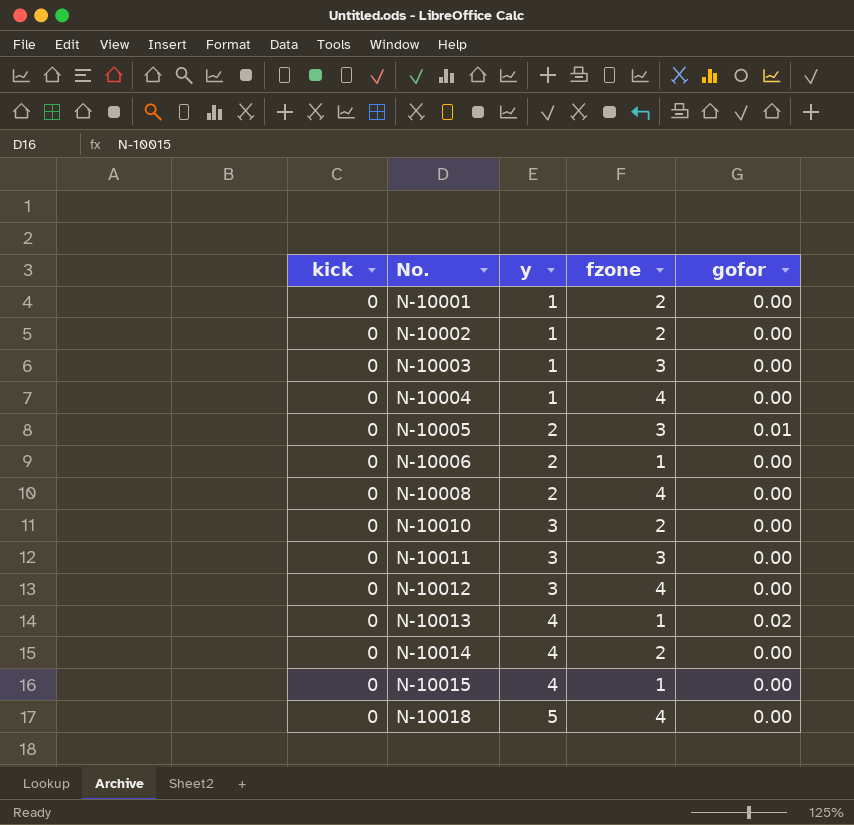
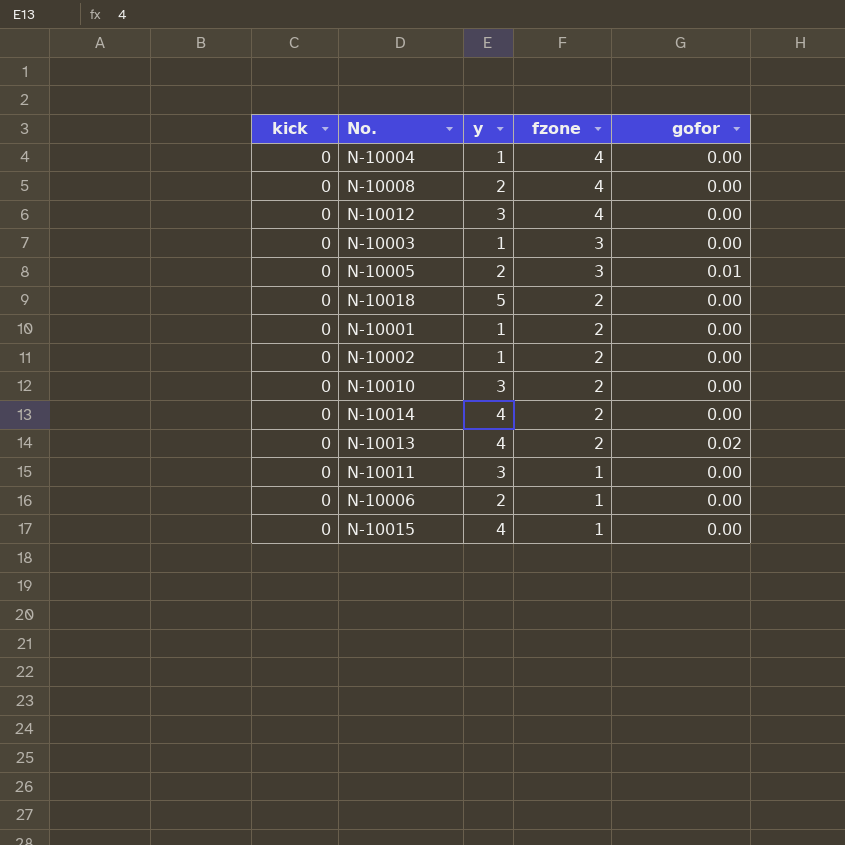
row order: No. ascending -> fzone descending
N-10018 | fzone: 4 -> 2
N-10013 | fzone: 1 -> 2
N-10011 | fzone: 3 -> 1

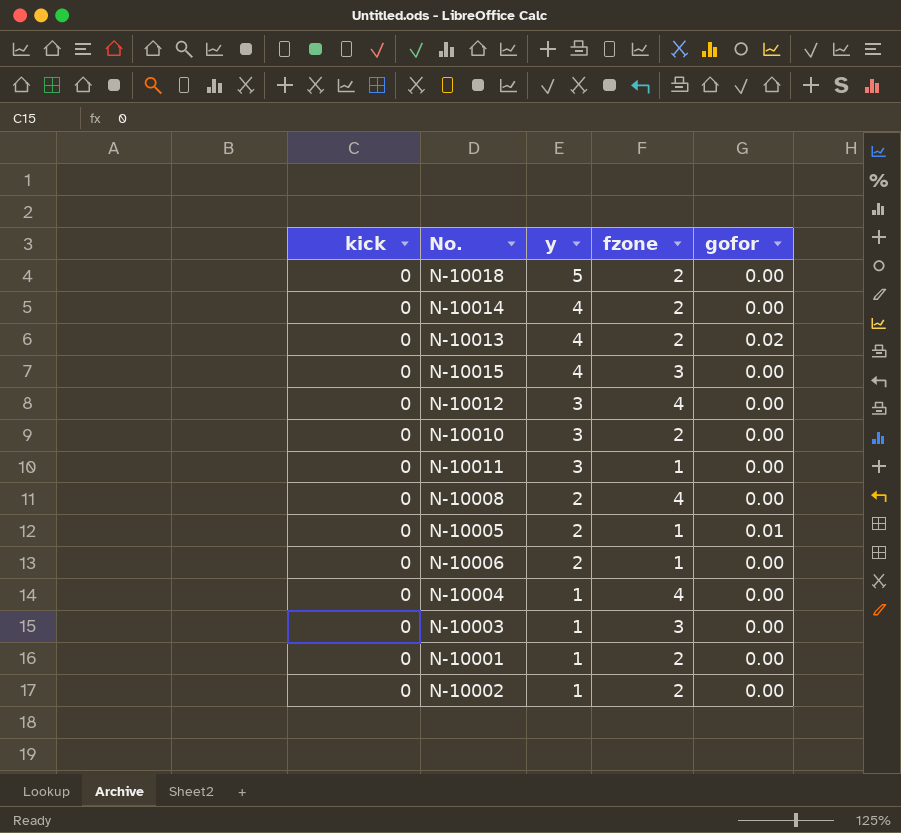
row order: fzone descending -> y descending
N-10015 | fzone: 1 -> 3
N-10005 | fzone: 3 -> 1

